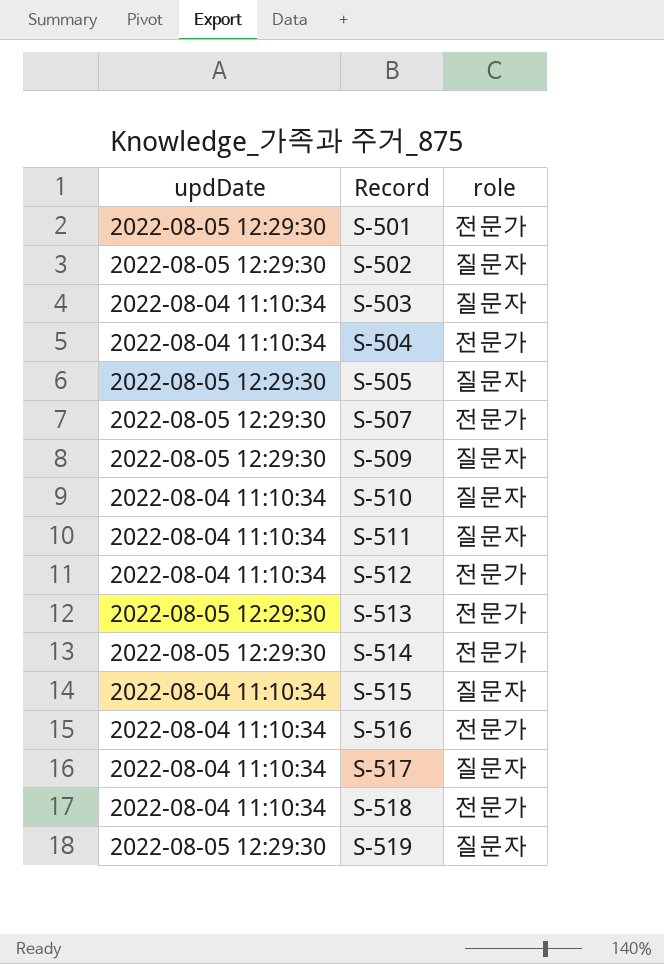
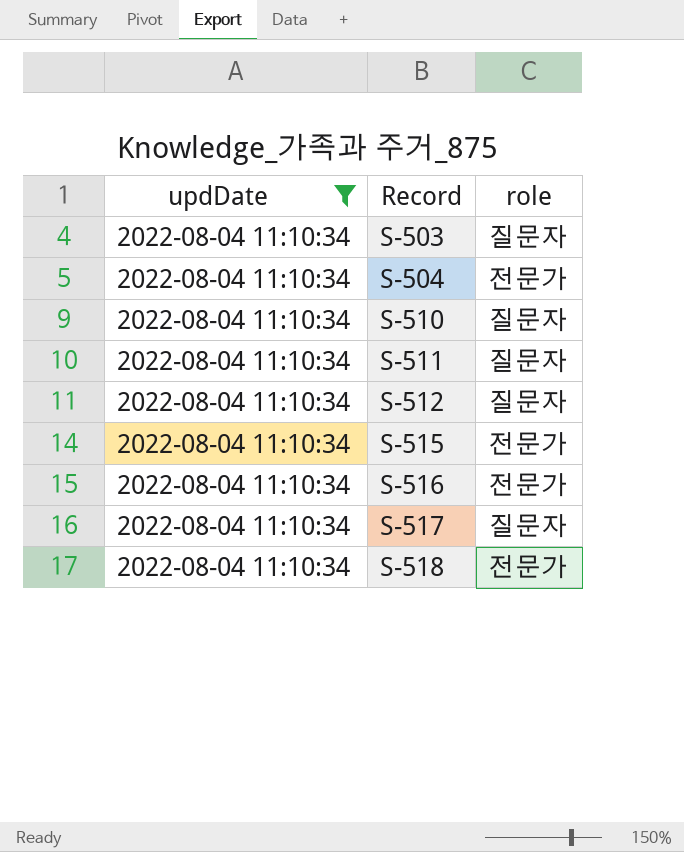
filter: none -> updDate = 2022-08-04 11:10:34
S-512 | role: 전문가 -> 질문자
S-515 | role: 질문자 -> 전문가

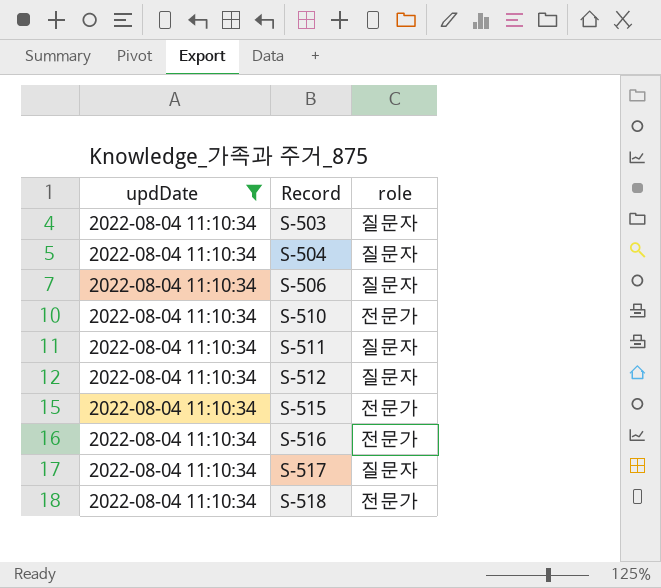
S-504 | role: 전문가 -> 질문자
row S-506: none -> 2022-08-04 11:10:34 | 질문자
S-510 | role: 질문자 -> 전문가

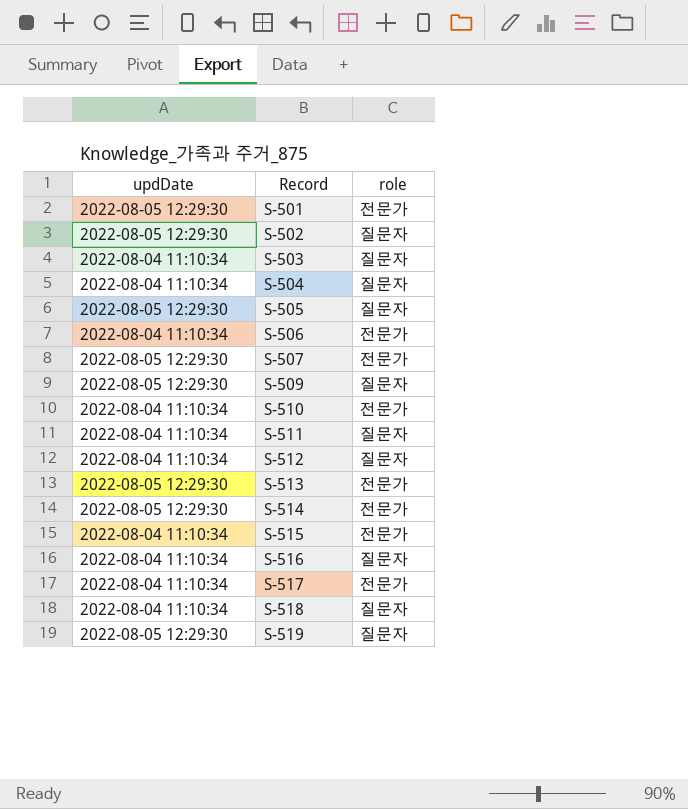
filter: updDate = 2022-08-04 11:10:34 -> none
S-506 | role: 질문자 -> 전문가
S-516 | role: 전문가 -> 질문자
S-517 | role: 질문자 -> 전문가
S-518 | role: 전문가 -> 질문자

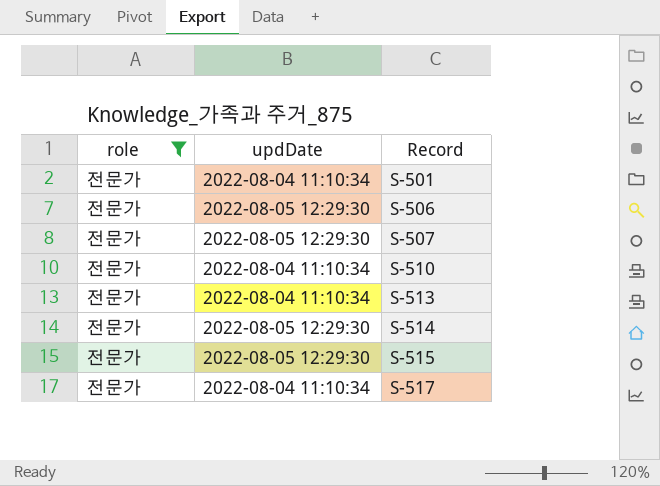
filter: none -> role = 전문가
column role | position: 3 -> 1
S-501 | updDate: 2022-08-05 12:29:30 -> 2022-08-04 11:10:34
S-506 | updDate: 2022-08-04 11:10:34 -> 2022-08-05 12:29:30
S-513 | updDate: 2022-08-05 12:29:30 -> 2022-08-04 11:10:34
S-515 | updDate: 2022-08-04 11:10:34 -> 2022-08-05 12:29:30

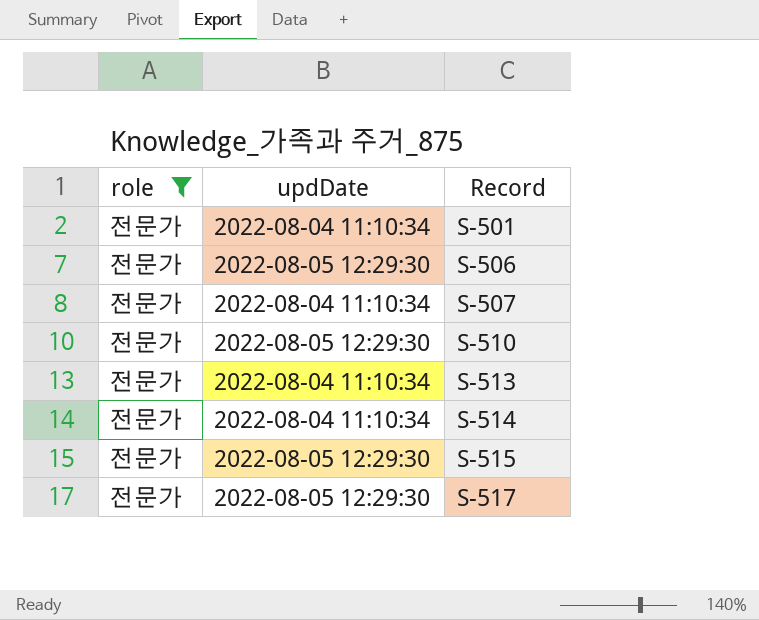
S-507 | updDate: 2022-08-05 12:29:30 -> 2022-08-04 11:10:34
S-510 | updDate: 2022-08-04 11:10:34 -> 2022-08-05 12:29:30
S-514 | updDate: 2022-08-05 12:29:30 -> 2022-08-04 11:10:34
S-517 | updDate: 2022-08-04 11:10:34 -> 2022-08-05 12:29:30

